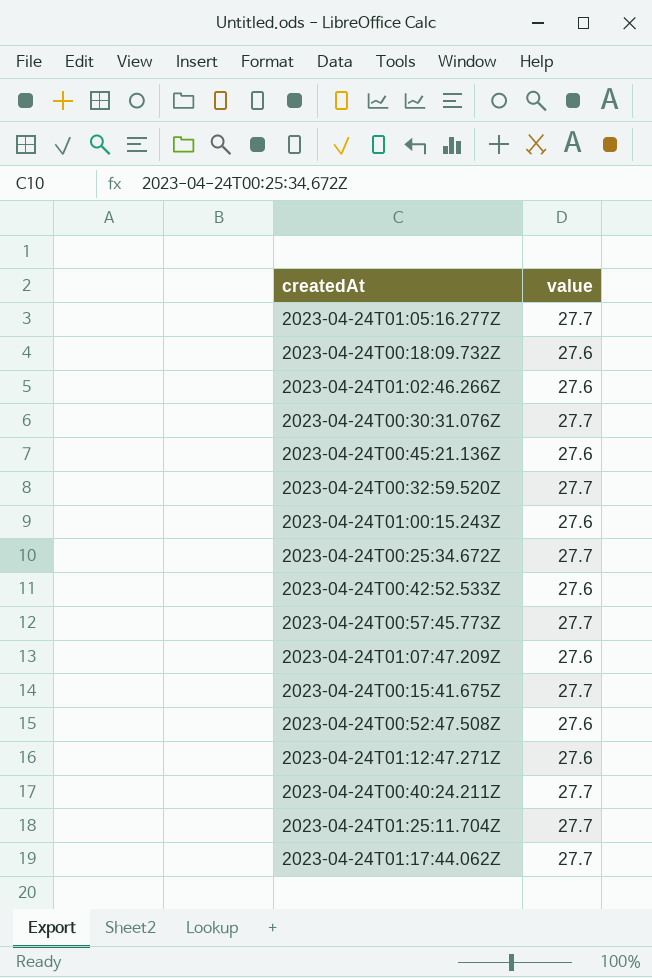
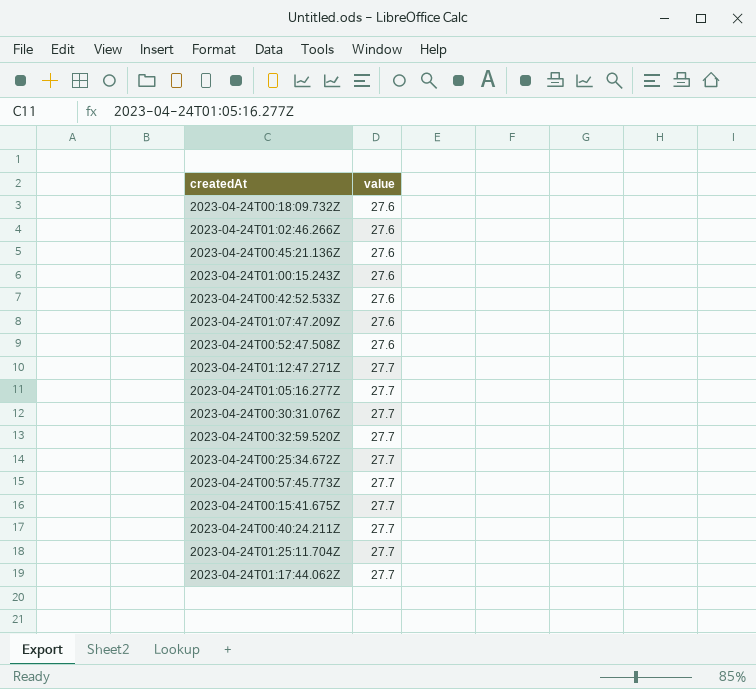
row order: none -> value ascending
2023-04-24T01:12:47.271Z | value: 27.6 -> 27.7

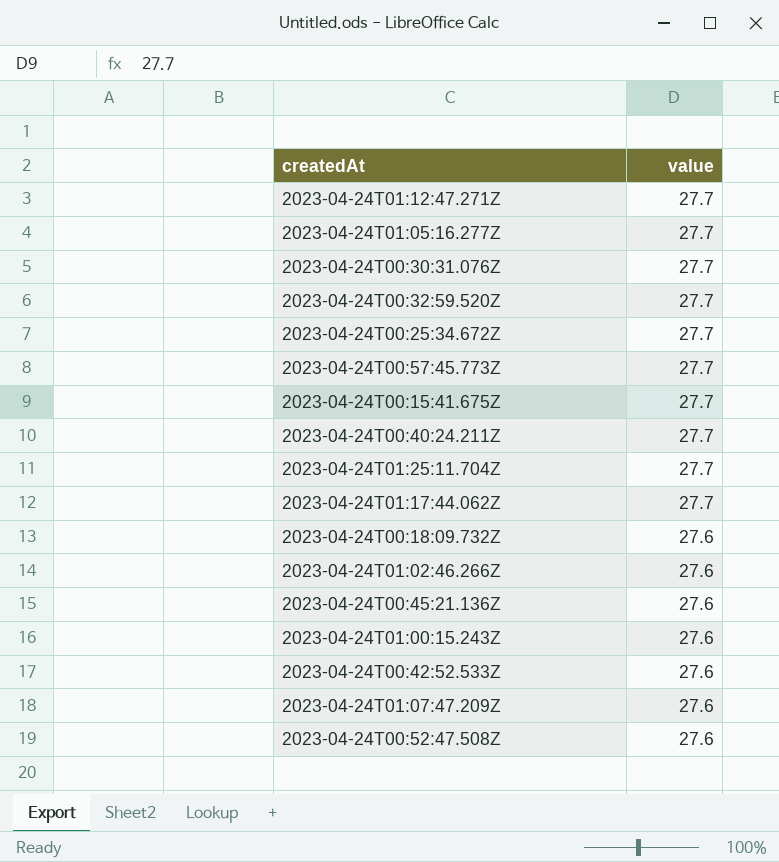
row order: value ascending -> value descending

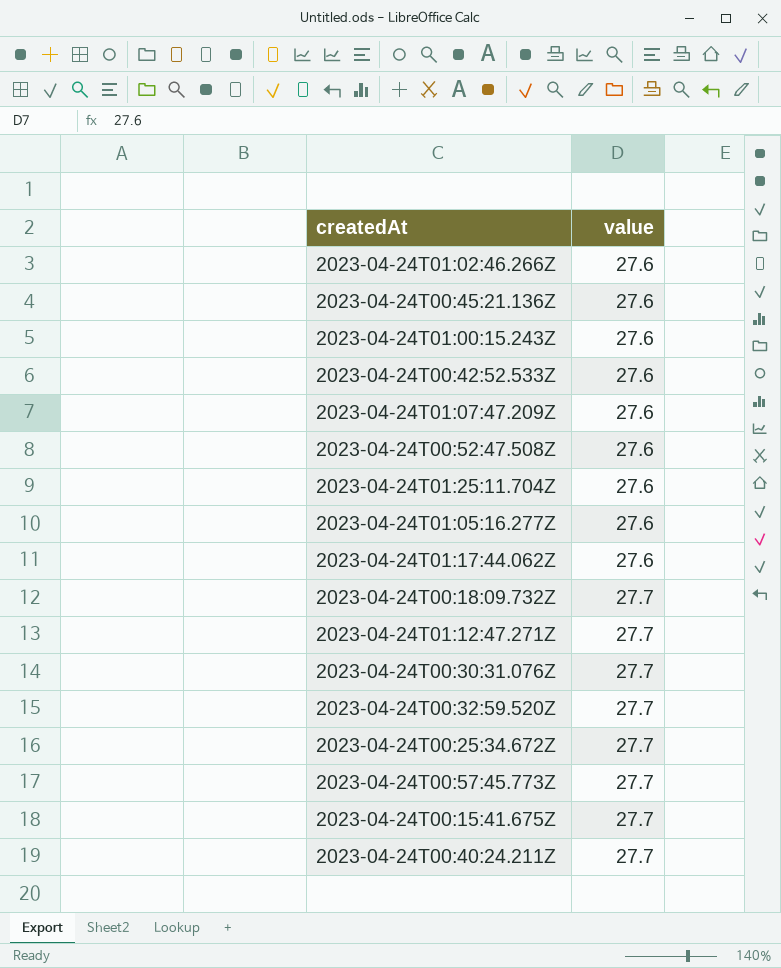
row order: value descending -> value ascending
2023-04-24T01:25:11.704Z | value: 27.7 -> 27.6
2023-04-24T01:05:16.277Z | value: 27.7 -> 27.6
2023-04-24T01:17:44.062Z | value: 27.7 -> 27.6
2023-04-24T00:18:09.732Z | value: 27.6 -> 27.7

